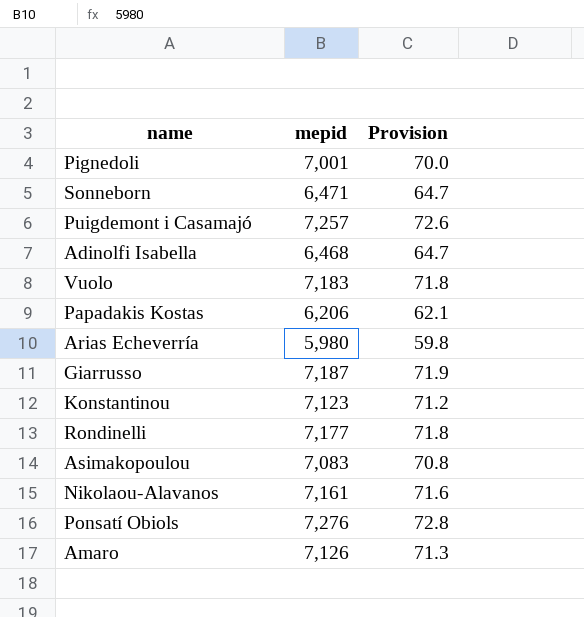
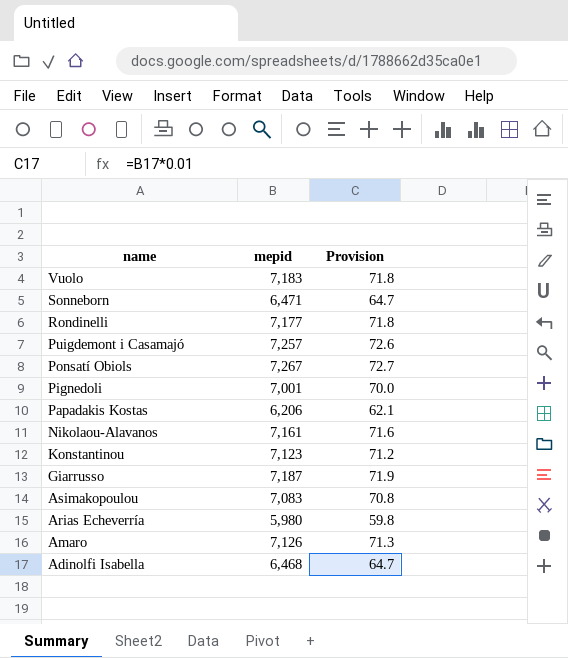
row order: none -> name descending
Ponsatí Obiols | mepid: 7,276 -> 7,267
Ponsatí Obiols | Provision: 72.8 -> 72.7

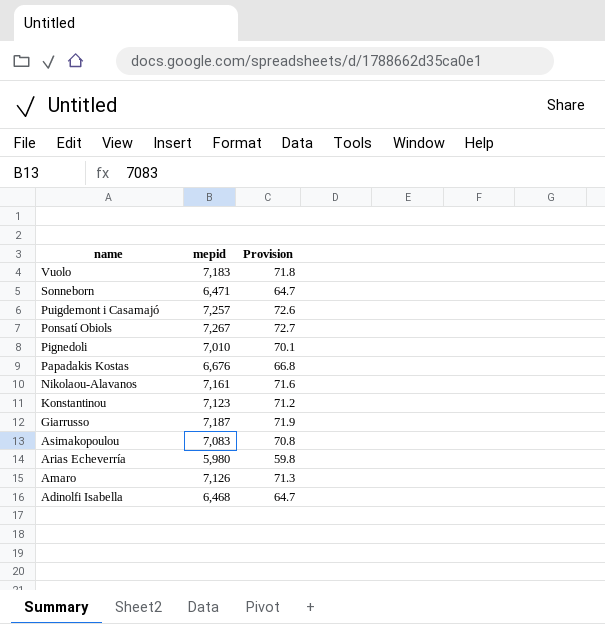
row Rondinelli: 7,177 | 71.8 -> none
Pignedoli | mepid: 7,001 -> 7,010
Pignedoli | Provision: 70.0 -> 70.1
Papadakis Kostas | mepid: 6,206 -> 6,676
Papadakis Kostas | Provision: 62.1 -> 66.8

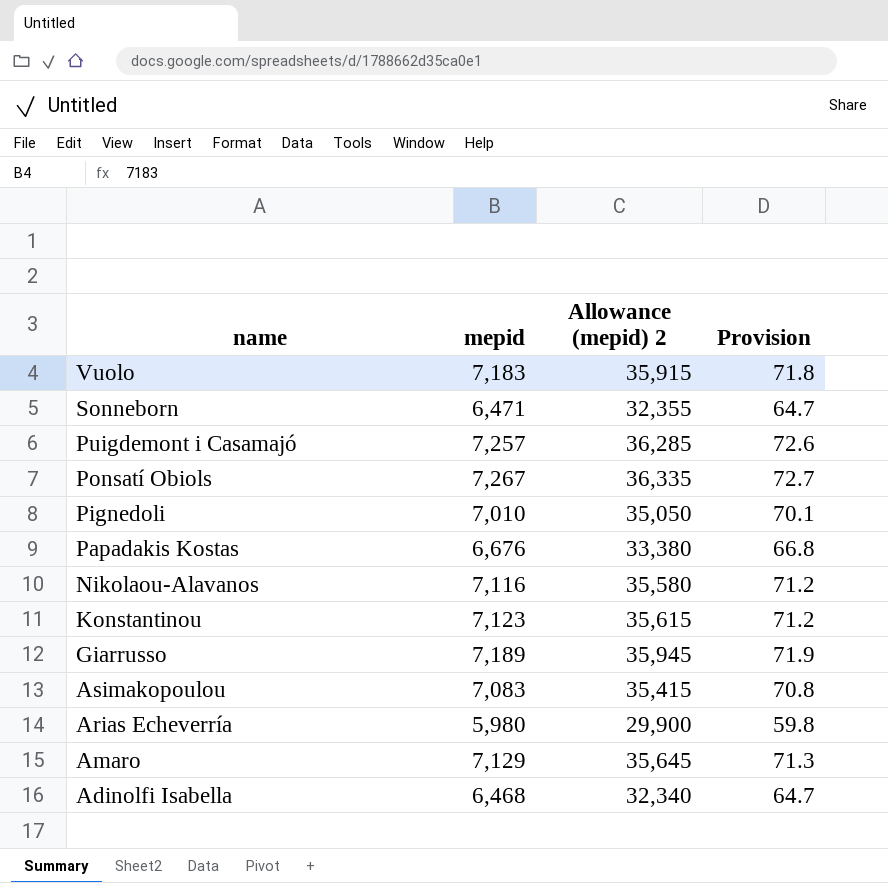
column Allowance (mepid) 2 | formula: none -> [mepid] * 5
Nikolaou-Alavanos | mepid: 7,161 -> 7,116
Nikolaou-Alavanos | Provision: 71.6 -> 71.2
Giarrusso | mepid: 7,187 -> 7,189
Amaro | mepid: 7,126 -> 7,129

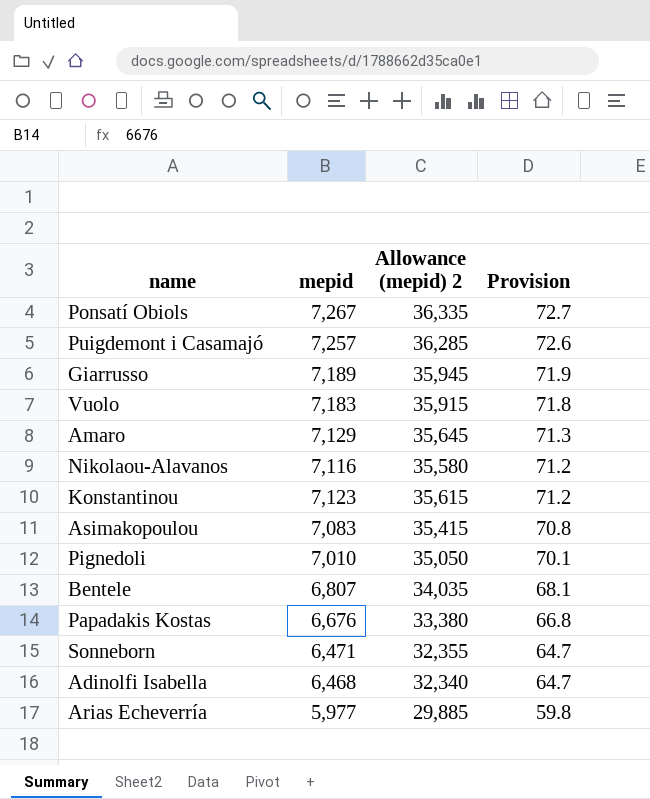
row order: name descending -> Provision descending
row Bentele: none -> 6,807 | 34,035 | 68.1
Arias Echeverría | mepid: 5,980 -> 5,977
Arias Echeverría | Allowance (mepid) 2: 29,900 -> 29,885

